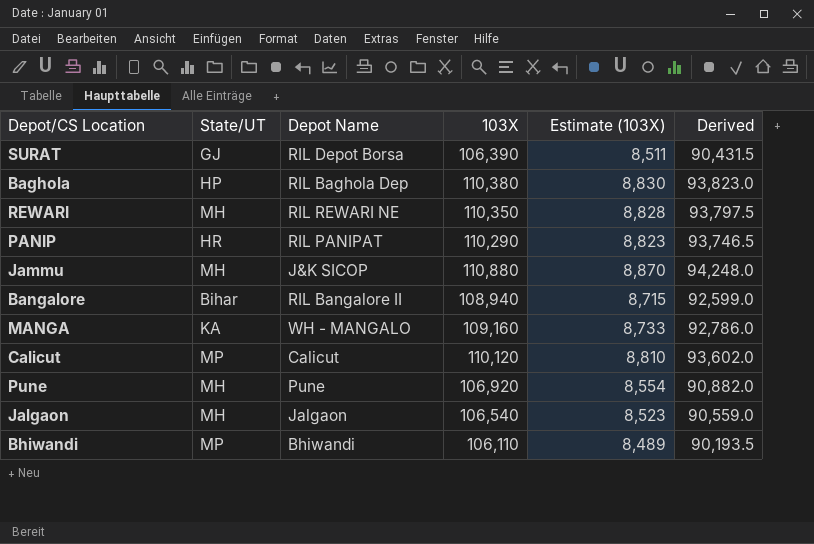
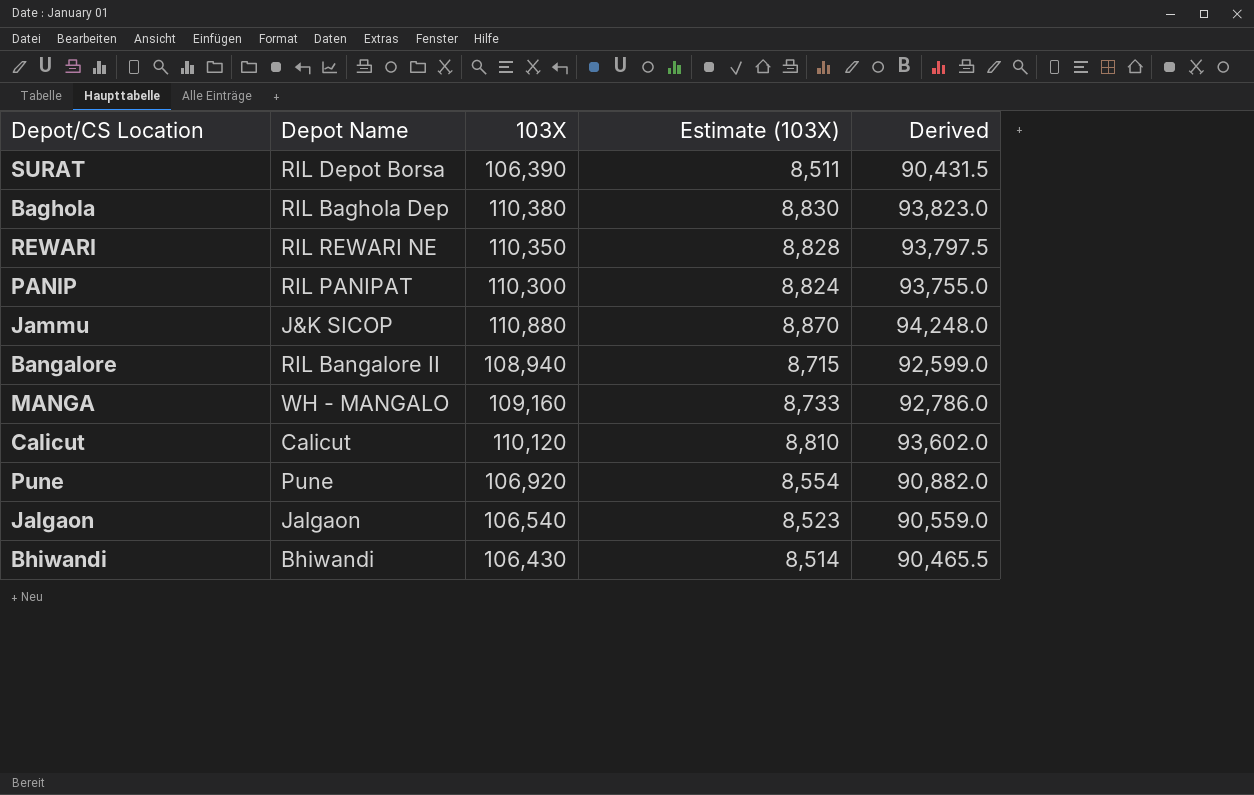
column State/UT | position: 2 -> none
PANIP | 103X: 110,290 -> 110,300
PANIP | Estimate (103X): 8,823 -> 8,824
PANIP | Derived: 93,746.5 -> 93,755.0
Bhiwandi | 103X: 106,110 -> 106,430
Bhiwandi | Estimate (103X): 8,489 -> 8,514
Bhiwandi | Derived: 90,193.5 -> 90,465.5

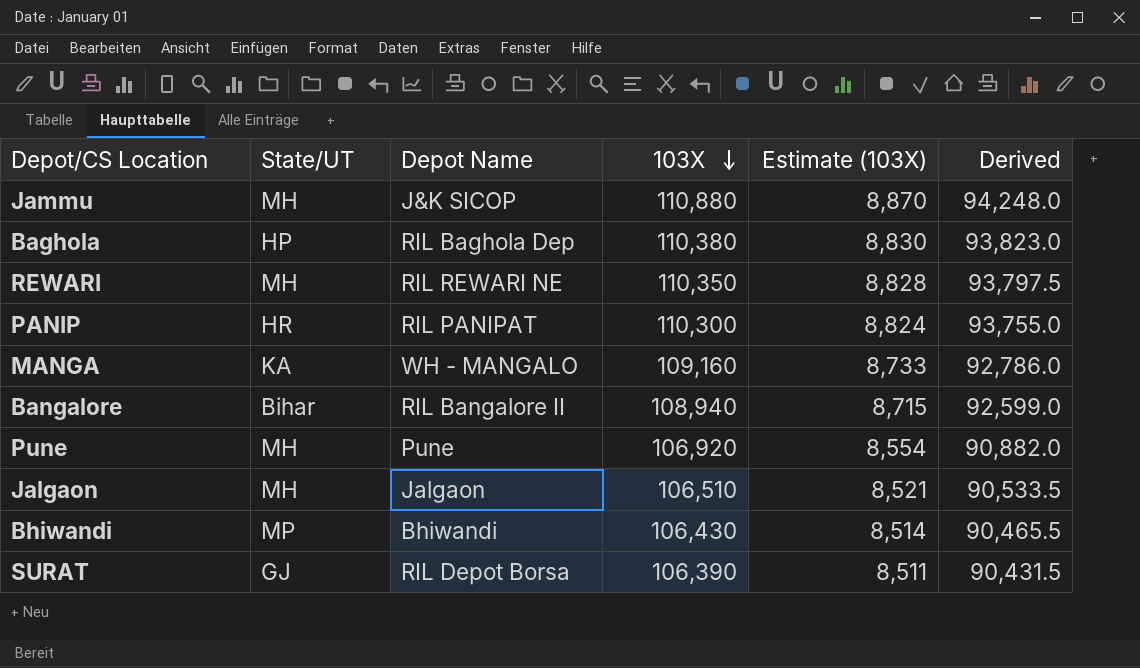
row order: none -> 103X descending
column State/UT | position: none -> 2
row Calicut: Calicut | 110,120 | 8,810 | 93,602.0 -> none
Jalgaon | 103X: 106,540 -> 106,510
Jalgaon | Estimate (103X): 8,523 -> 8,521
Jalgaon | Derived: 90,559.0 -> 90,533.5

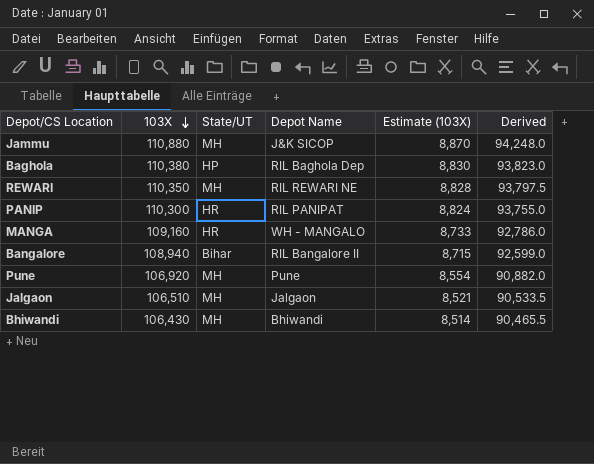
column 103X | position: 4 -> 2
row SURAT: GJ | RIL Depot Borsa | 106,390 | 8,511 | 90,431.5 -> none
MANGA | State/UT: KA -> HR
Bhiwandi | State/UT: MP -> MH

